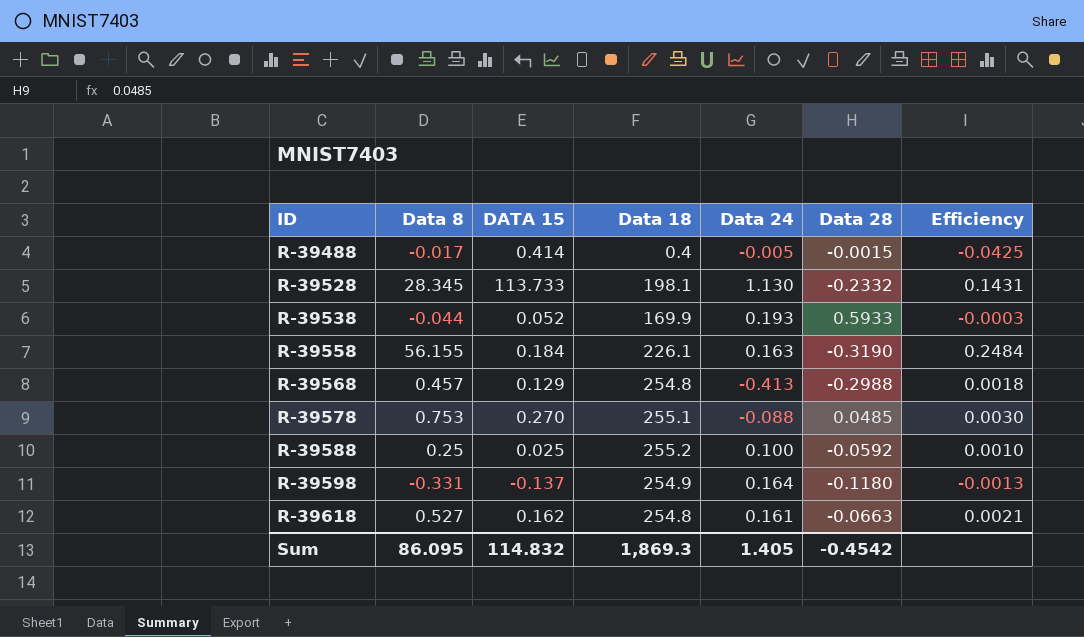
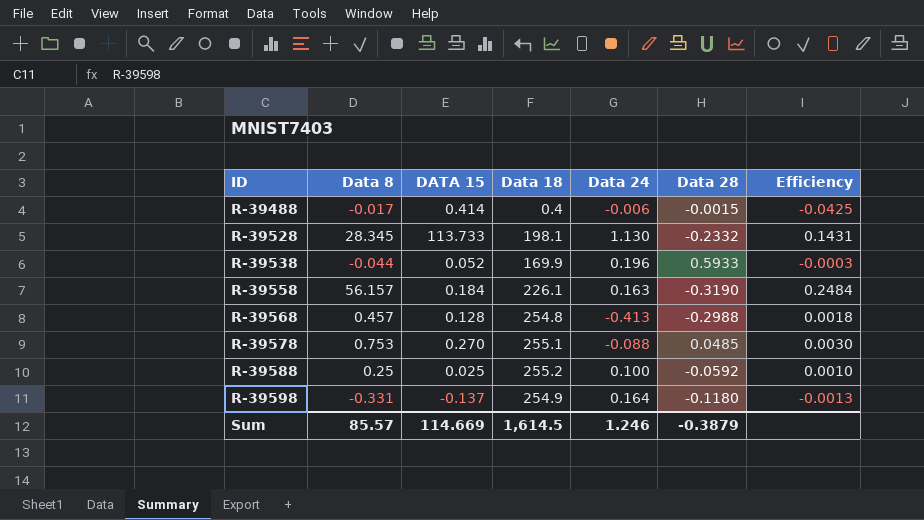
row R-39618: 0.527 | 0.162 | 254.8 | 0.161 | -0.0663 | 0.0021 -> none
R-39488 | Data 24: -0.005 -> -0.006
R-39538 | Data 24: 0.193 -> 0.196
R-39558 | Data 8: 56.155 -> 56.157
R-39568 | DATA 15: 0.129 -> 0.128
Sum | Data 8: 86.095 -> 85.57
Sum | DATA 15: 114.832 -> 114.669
Sum | Data 18: 1,869.3 -> 1,614.5
Sum | Data 24: 1.405 -> 1.246
Sum | Data 28: -0.4542 -> -0.3879

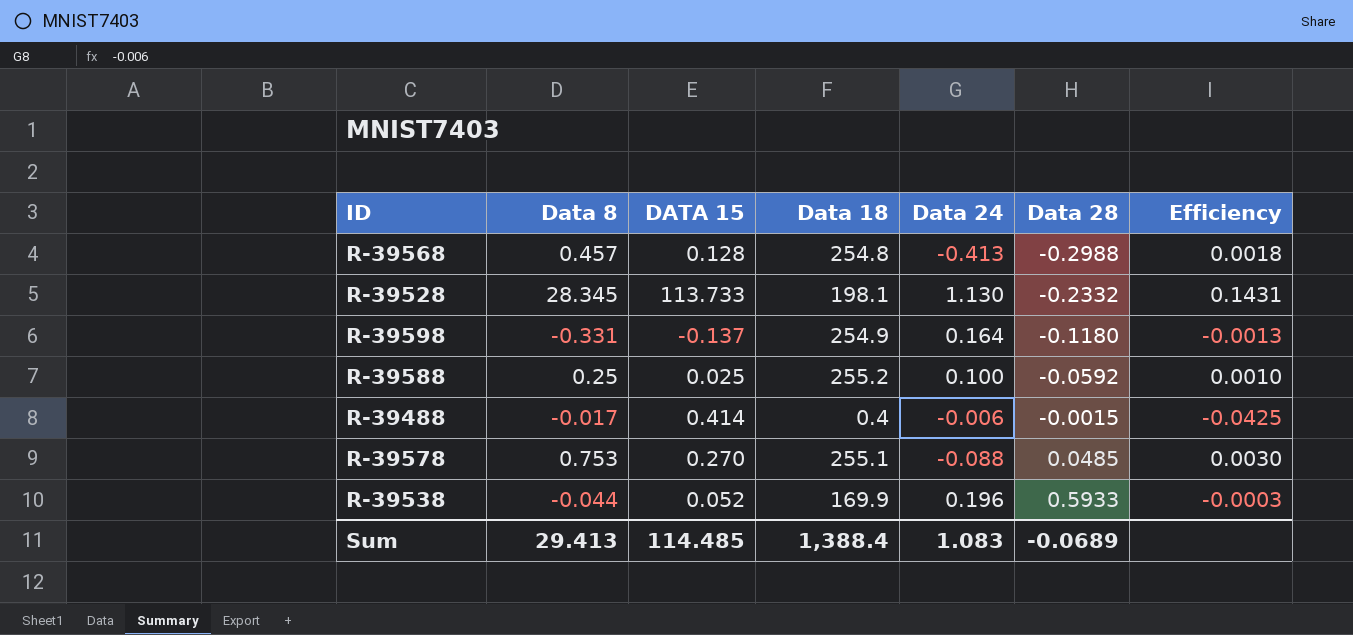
row order: ID ascending -> Data 28 ascending
row R-39558: 56.157 | 0.184 | 226.1 | 0.163 | -0.3190 | 0.2484 -> none
Sum | Data 8: 85.57 -> 29.413
Sum | DATA 15: 114.669 -> 114.485
Sum | Data 18: 1,614.5 -> 1,388.4
Sum | Data 24: 1.246 -> 1.083
Sum | Data 28: -0.3879 -> -0.0689

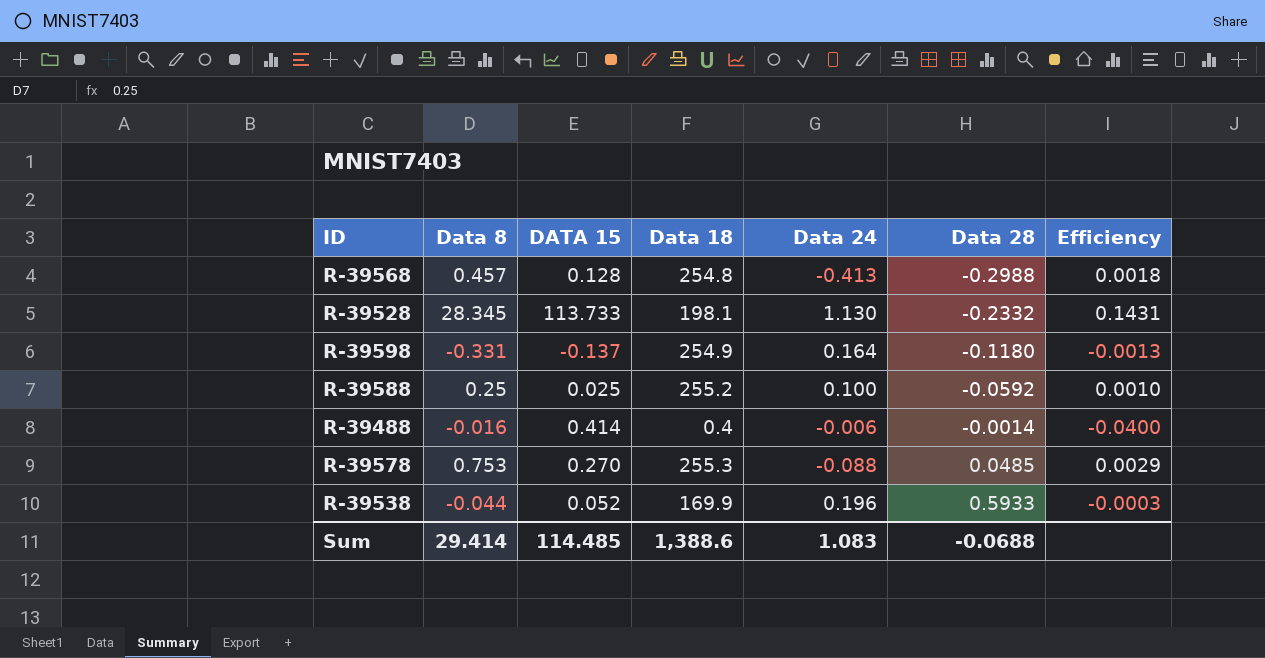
R-39488 | Data 8: -0.017 -> -0.016
R-39488 | Data 28: -0.0015 -> -0.0014
R-39488 | Efficiency: -0.0425 -> -0.0400
R-39578 | Data 18: 255.1 -> 255.3
R-39578 | Efficiency: 0.0030 -> 0.0029
Sum | Data 8: 29.413 -> 29.414
Sum | Data 18: 1,388.4 -> 1,388.6
Sum | Data 28: -0.0689 -> -0.0688

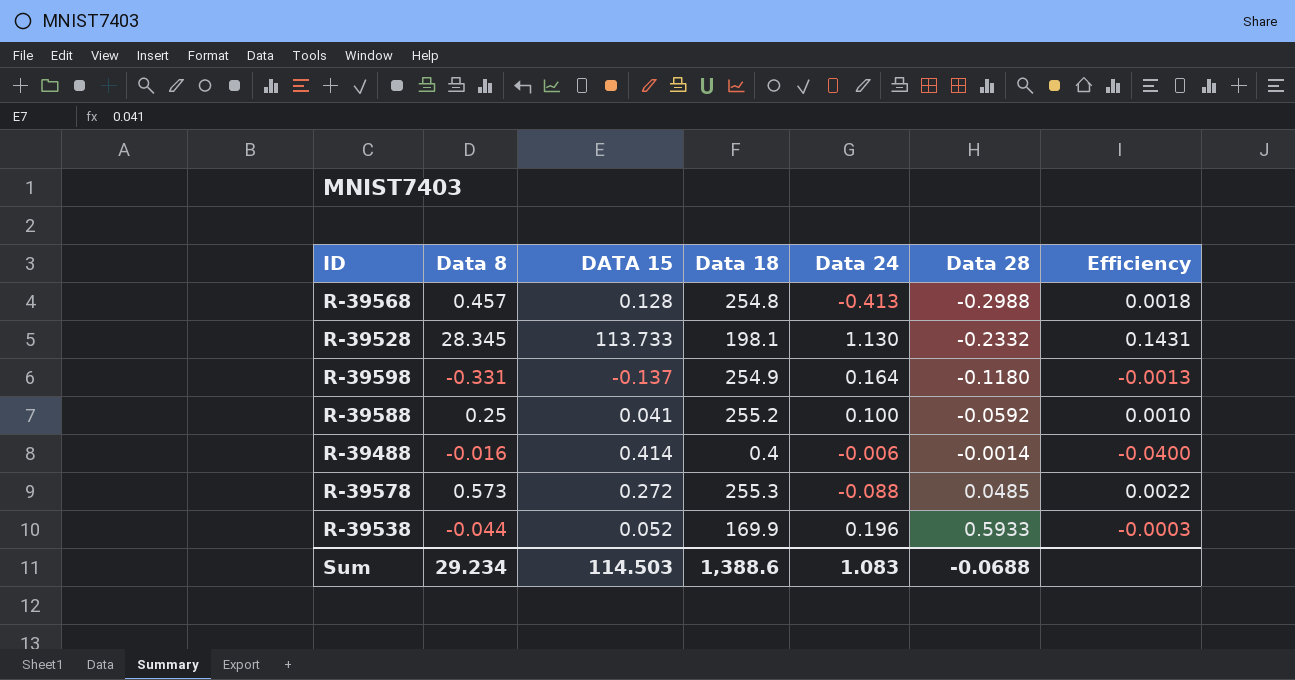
R-39588 | DATA 15: 0.025 -> 0.041
R-39578 | Data 8: 0.753 -> 0.573
R-39578 | DATA 15: 0.270 -> 0.272
R-39578 | Efficiency: 0.0029 -> 0.0022
Sum | Data 8: 29.414 -> 29.234
Sum | DATA 15: 114.485 -> 114.503

